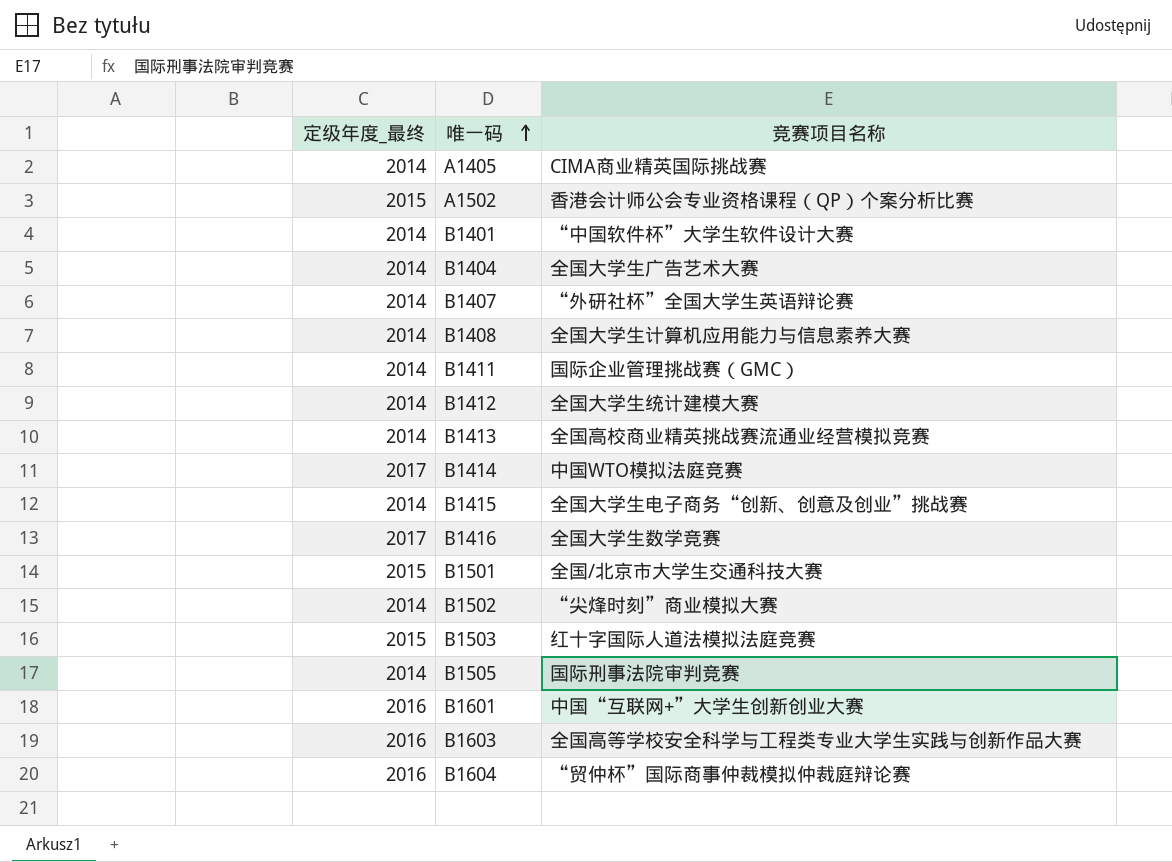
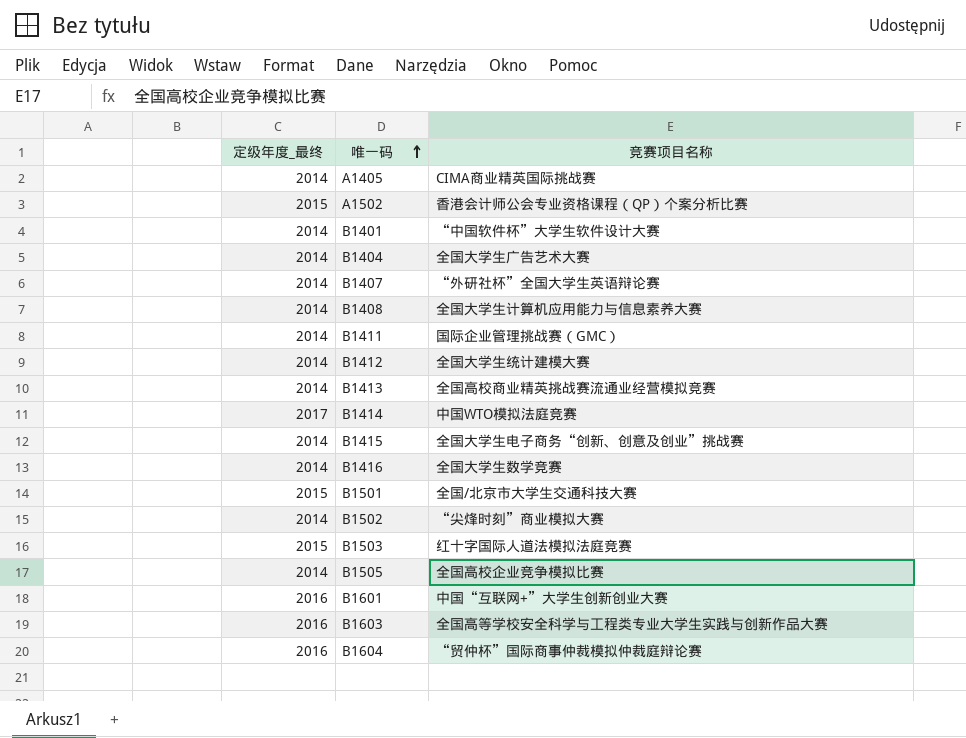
B1416 | 定级年度_最终: 2017 -> 2014
B1505 | 竞赛项目名称: 国际刑事法院审判竞赛 -> 全国高校企业竞争模拟比赛

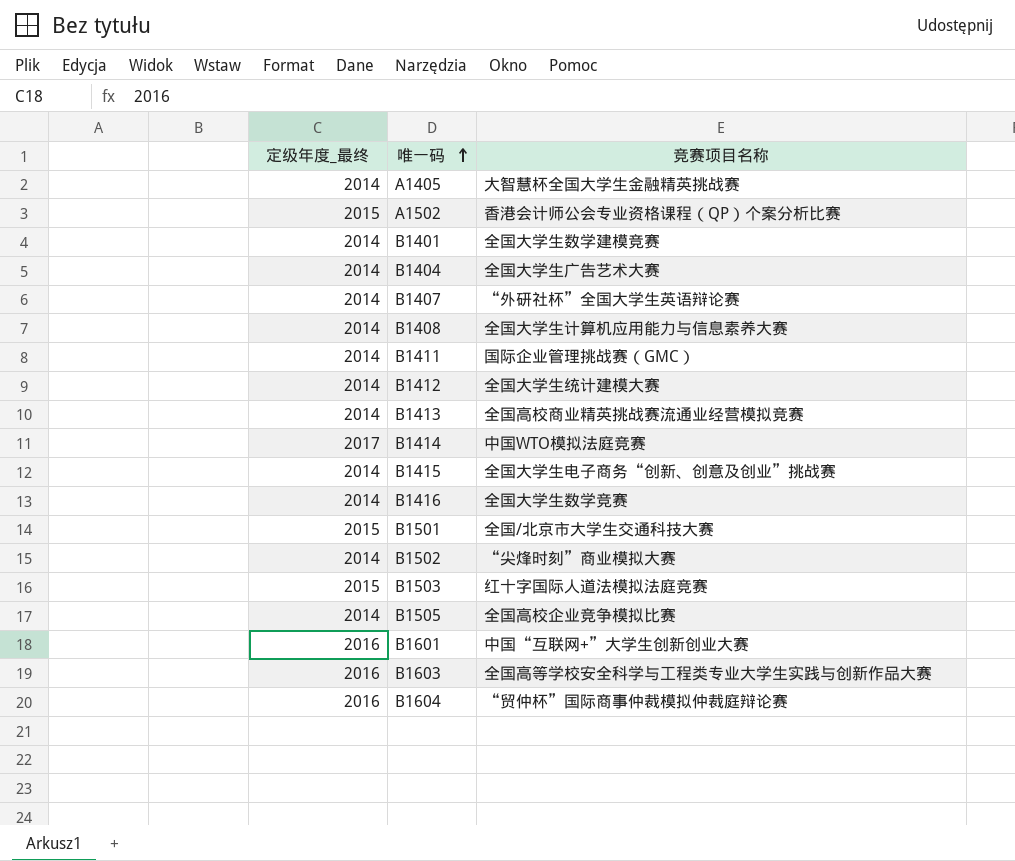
A1405 | 竞赛项目名称: CIMA商业精英国际挑战赛 -> 大智慧杯全国大学生金融精英挑战赛
B1401 | 竞赛项目名称: “中国软件杯”大学生软件设计大赛 -> 全国大学生数学建模竞赛

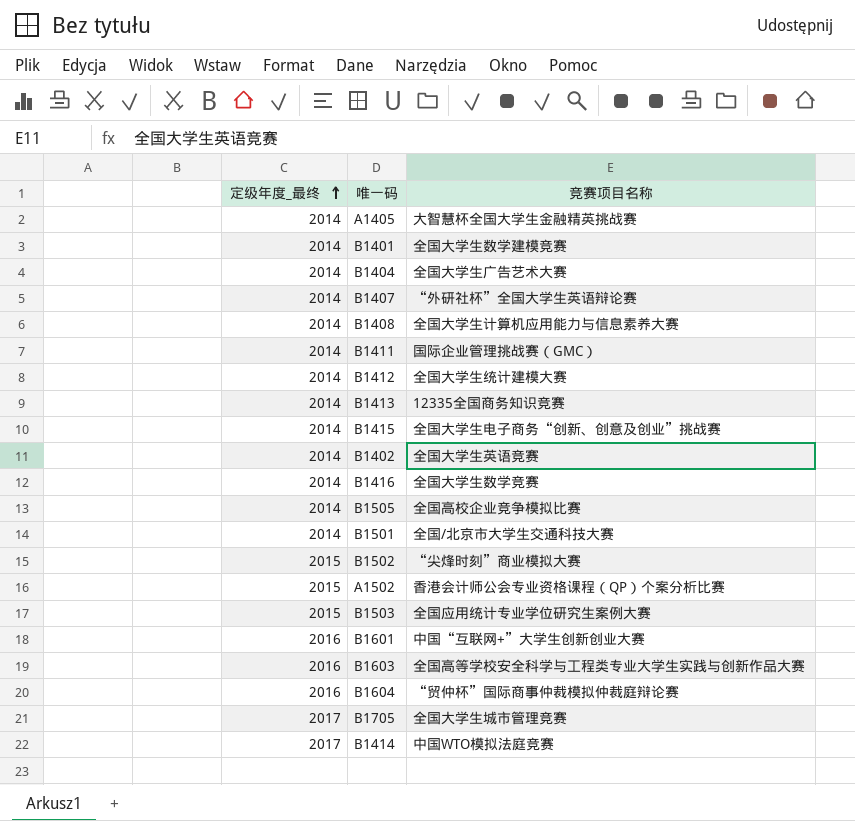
row order: 唯一码 ascending -> 定级年度_最终 ascending
B1413 | 竞赛项目名称: 全国高校商业精英挑战赛流通业经营模拟竞赛 -> 12335全国商务知识竞赛
row B1402: none -> 2014 | 全国大学生英语竞赛
B1501 | 定级年度_最终: 2015 -> 2014
B1502 | 定级年度_最终: 2014 -> 2015
B1503 | 竞赛项目名称: 红十字国际人道法模拟法庭竞赛 -> 全国应用统计专业学位研究生案例大赛
row B1705: none -> 2017 | 全国大学生城市管理竞赛

